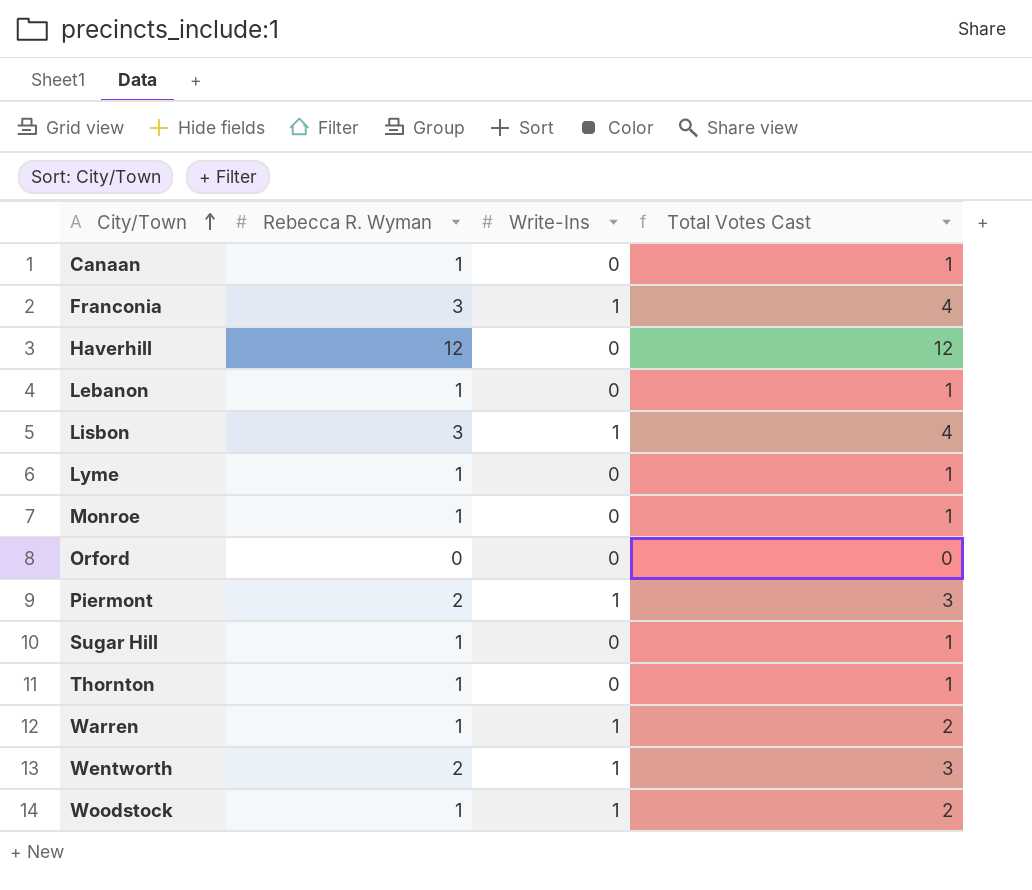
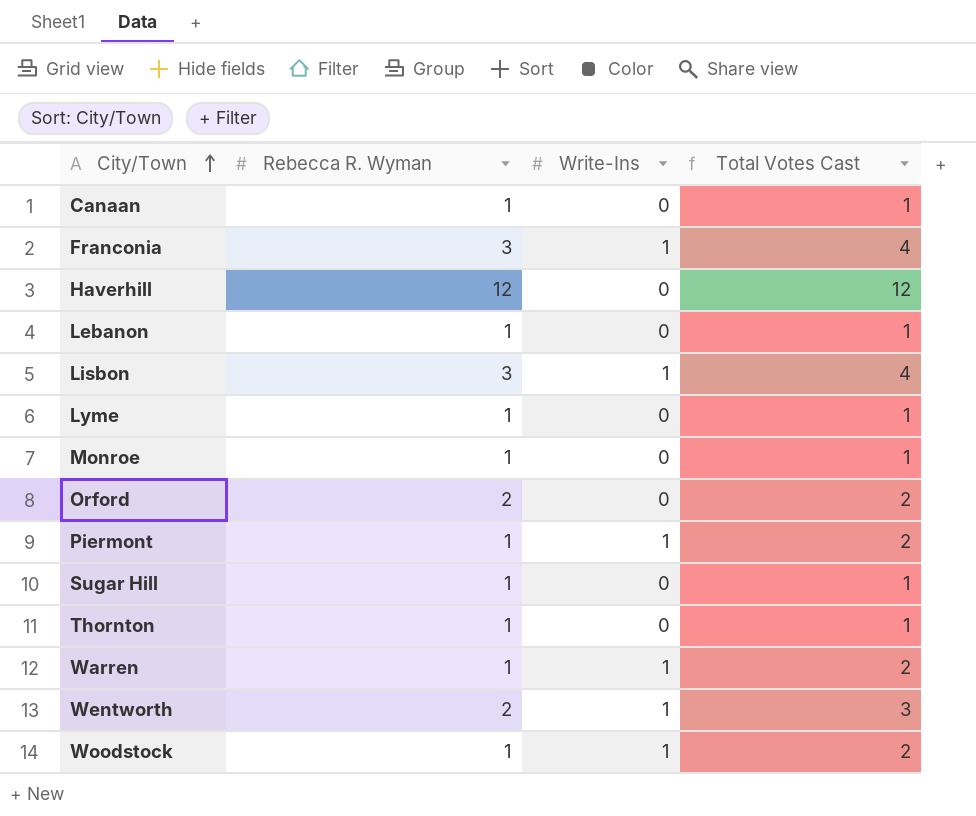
Orford | Rebecca R. Wyman: 0 -> 2
Orford | Total Votes Cast: 0 -> 2
Piermont | Rebecca R. Wyman: 2 -> 1
Piermont | Total Votes Cast: 3 -> 2

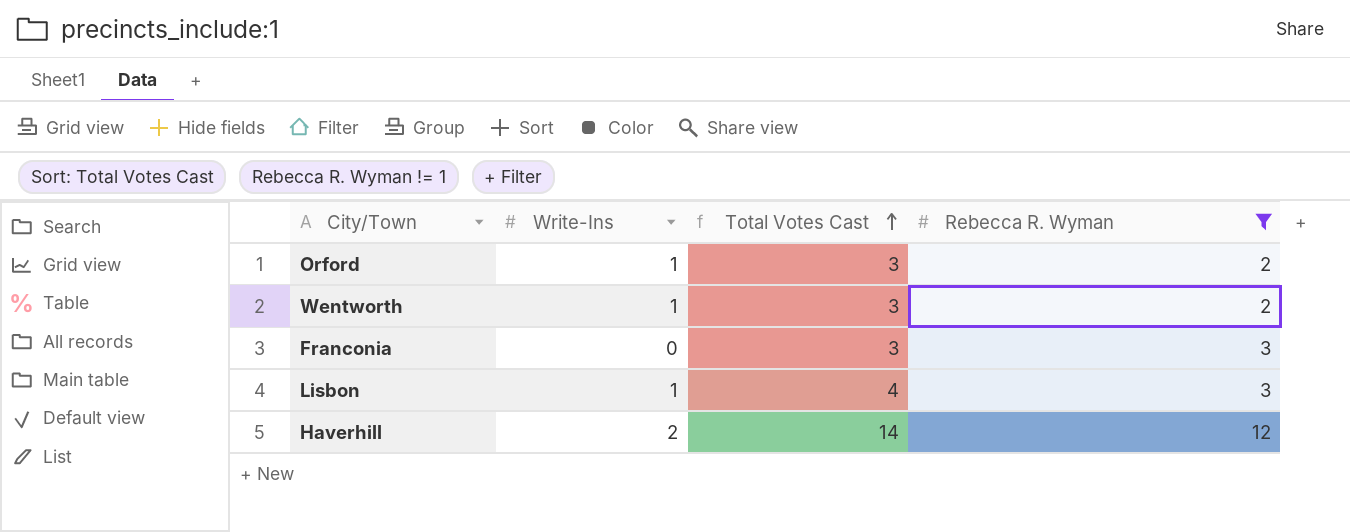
filter: none -> Rebecca R. Wyman != 1
row order: City/Town ascending -> Total Votes Cast ascending
column Rebecca R. Wyman | position: 2 -> 4
Orford | Write-Ins: 0 -> 1
Orford | Total Votes Cast: 2 -> 3
Franconia | Write-Ins: 1 -> 0
Franconia | Total Votes Cast: 4 -> 3
Haverhill | Write-Ins: 0 -> 2
Haverhill | Total Votes Cast: 12 -> 14

